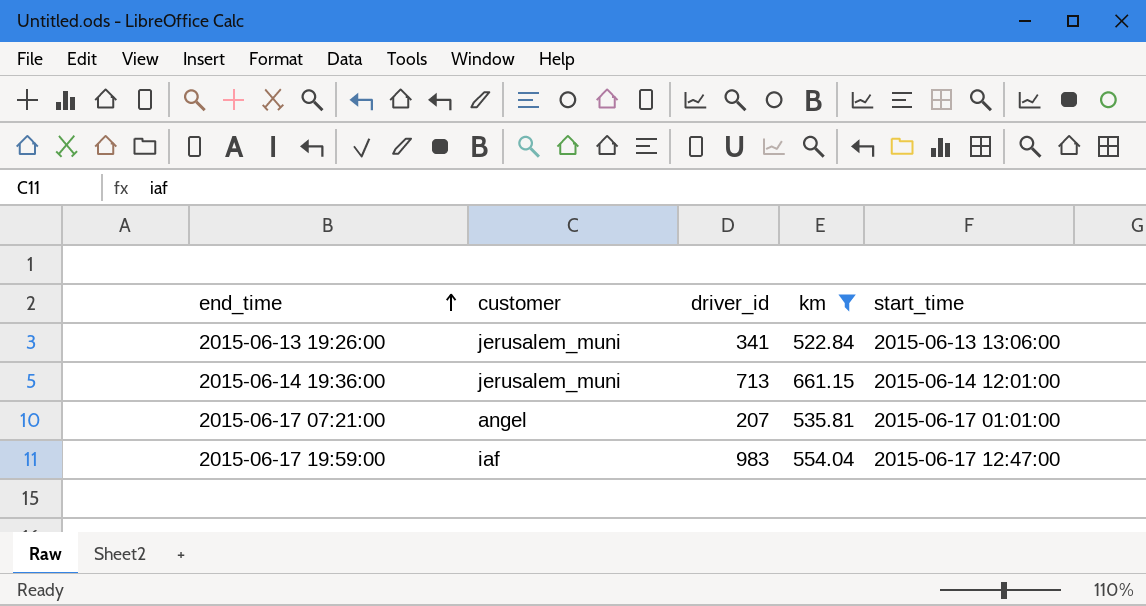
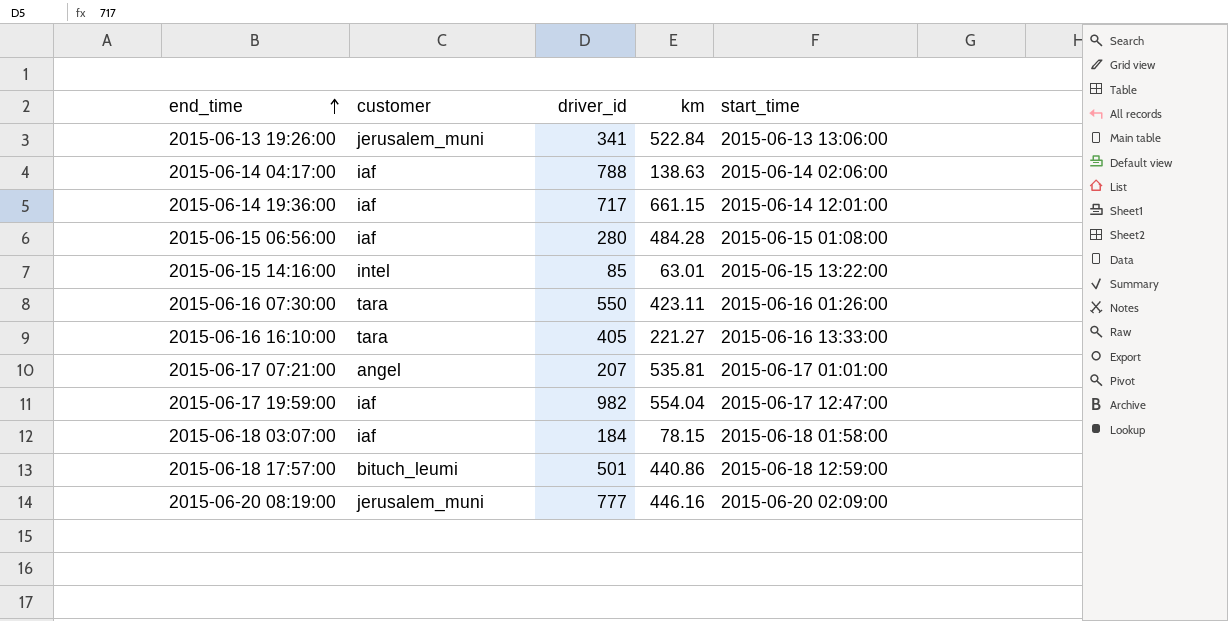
filter: km >= 522.84 -> none
2015-06-14 19:36:00 | customer: jerusalem_muni -> iaf
2015-06-14 19:36:00 | driver_id: 713 -> 717
2015-06-17 19:59:00 | driver_id: 983 -> 982

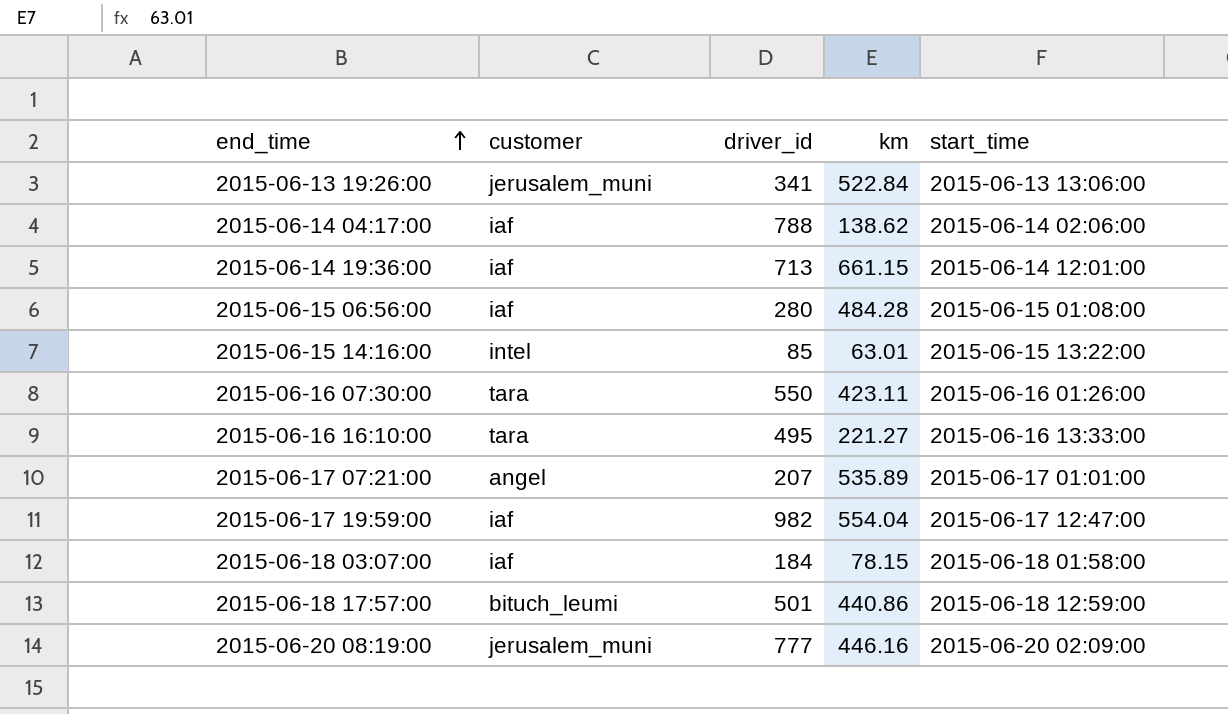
2015-06-14 04:17:00 | km: 138.63 -> 138.62
2015-06-14 19:36:00 | driver_id: 717 -> 713
2015-06-16 16:10:00 | driver_id: 405 -> 495
2015-06-17 07:21:00 | km: 535.81 -> 535.89

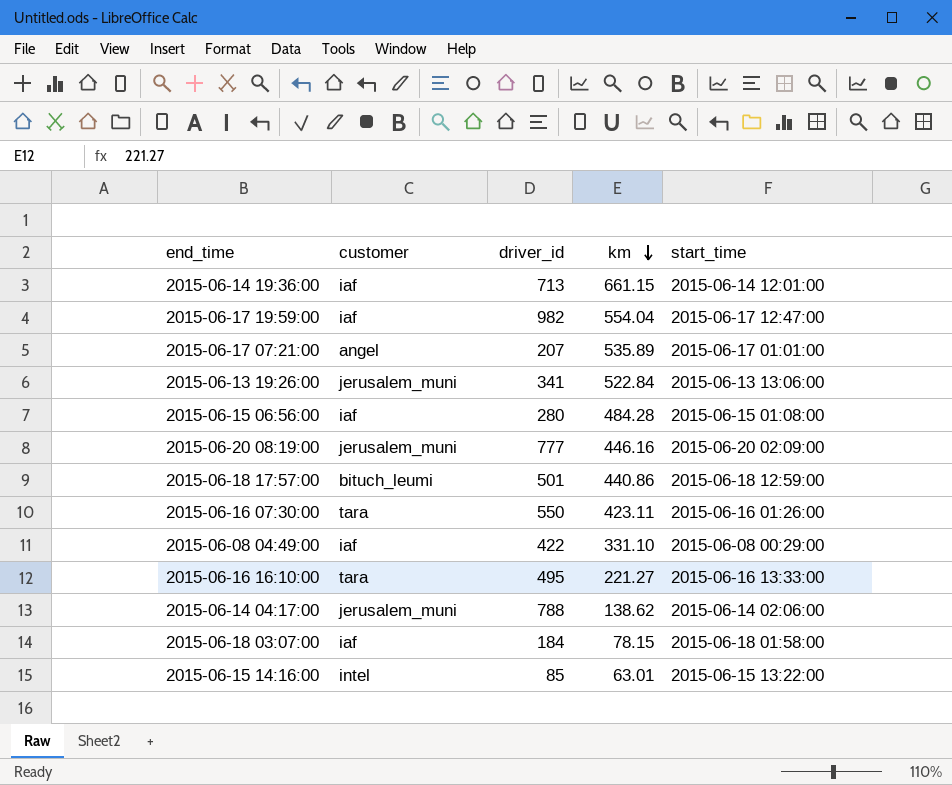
row order: end_time ascending -> km descending
row 2015-06-08 04:49:00: none -> iaf | 422 | 331.10 | 2015-06-08 00:29:00
2015-06-14 04:17:00 | customer: iaf -> jerusalem_muni

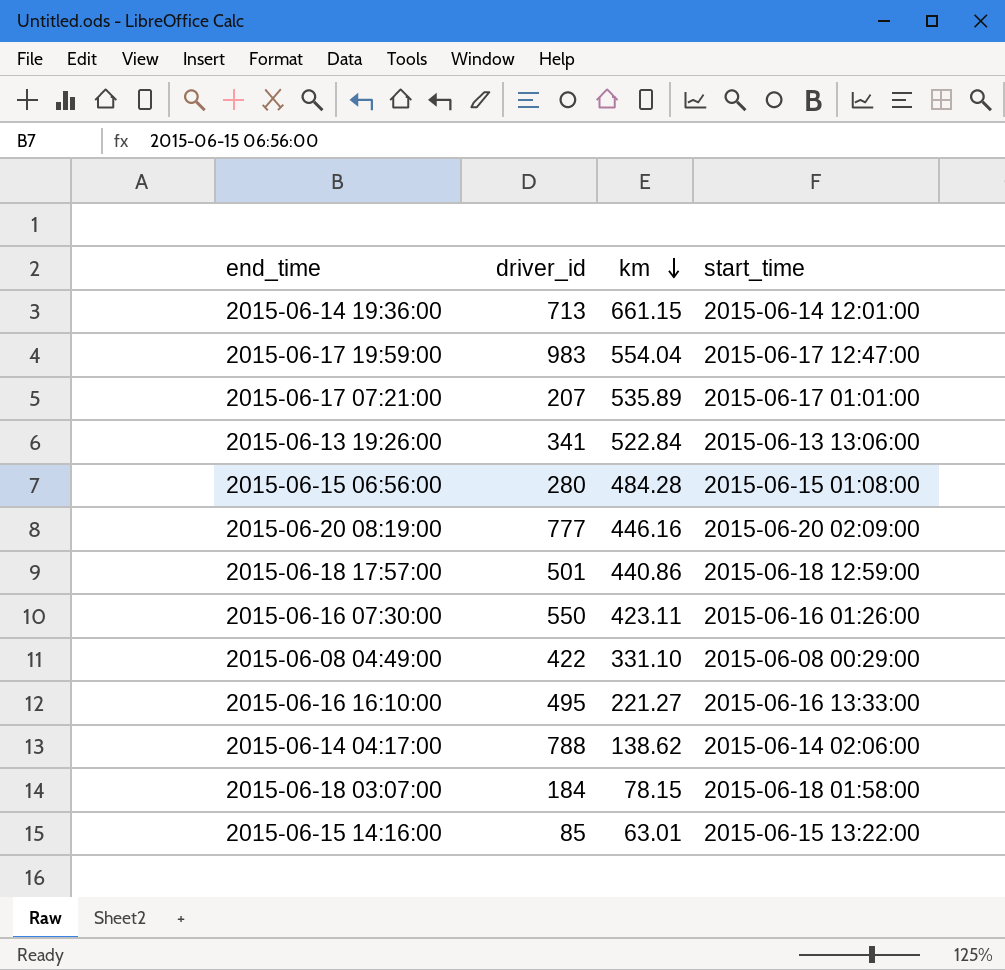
column customer | position: 2 -> none
2015-06-17 19:59:00 | driver_id: 982 -> 983

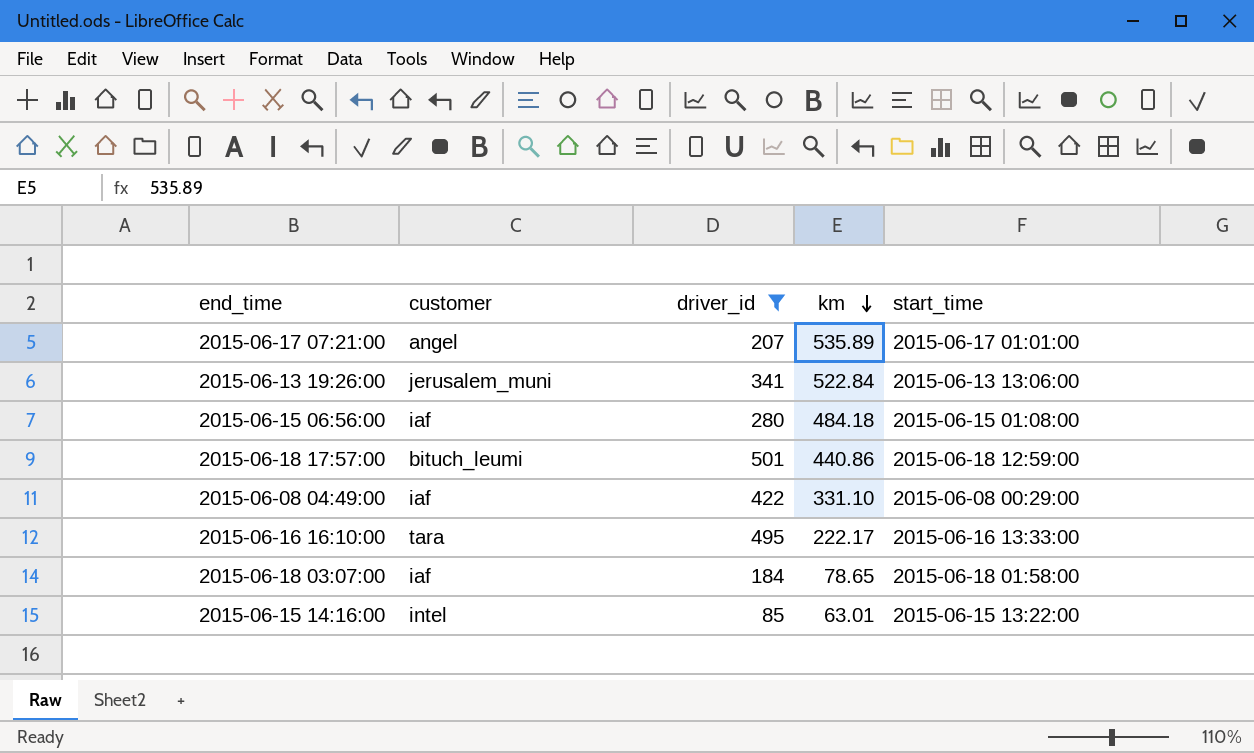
filter: none -> driver_id <= 501
column customer | position: none -> 2
2015-06-15 06:56:00 | km: 484.28 -> 484.18
2015-06-16 16:10:00 | km: 221.27 -> 222.17
2015-06-18 03:07:00 | km: 78.15 -> 78.65

